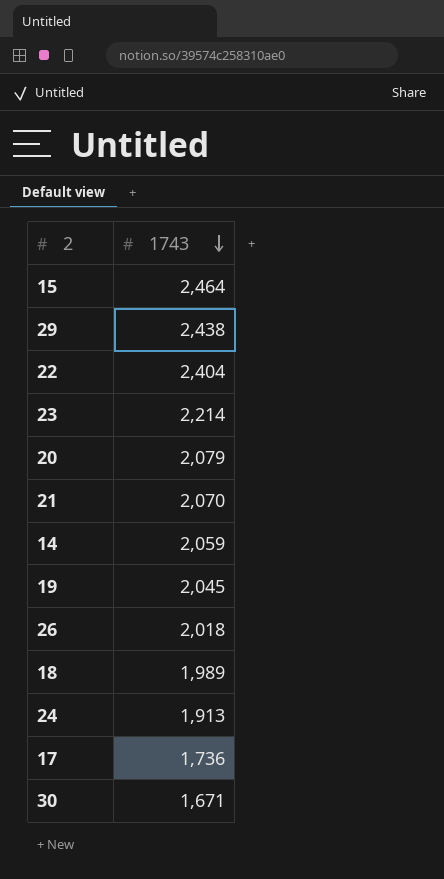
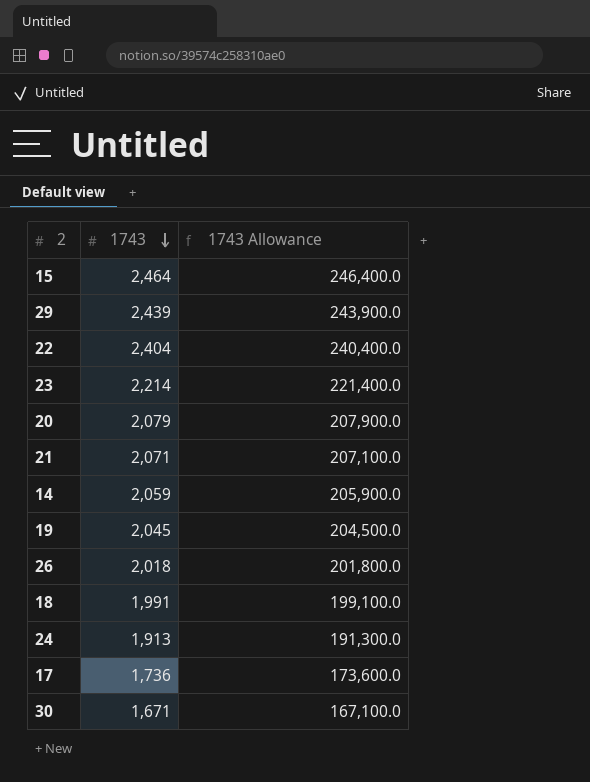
column 1743 Allowance | formula: none -> [1743] * 100
29 | 1743: 2,438 -> 2,439
21 | 1743: 2,070 -> 2,071
18 | 1743: 1,989 -> 1,991

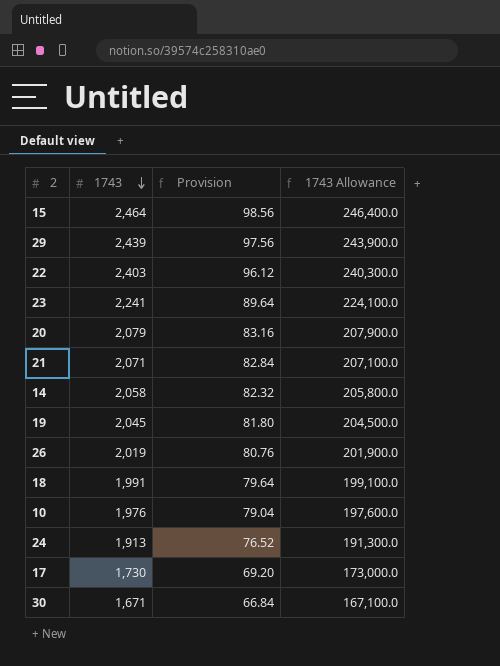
column Provision | formula: none -> [1743] * 0.04
22 | 1743: 2,404 -> 2,403
22 | 1743 Allowance: 240,400.0 -> 240,300.0
23 | 1743: 2,214 -> 2,241
23 | 1743 Allowance: 221,400.0 -> 224,100.0
14 | 1743: 2,059 -> 2,058
14 | 1743 Allowance: 205,900.0 -> 205,800.0
26 | 1743: 2,018 -> 2,019
26 | 1743 Allowance: 201,800.0 -> 201,900.0
row 10: none -> 1,976 | 79.04 | 197,600.0
17 | 1743: 1,736 -> 1,730
17 | 1743 Allowance: 173,600.0 -> 173,000.0

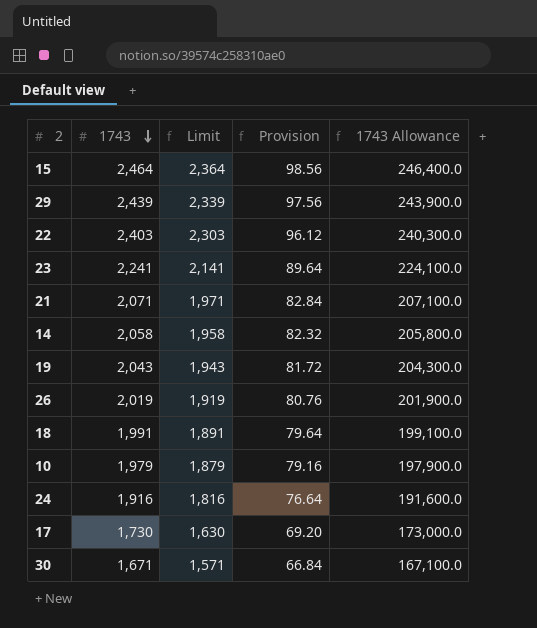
column Limit | formula: none -> [1743] - 100
row 20: 2,079 | 83.16 | 207,900.0 -> none
19 | 1743: 2,045 -> 2,043
19 | Provision: 81.80 -> 81.72
19 | 1743 Allowance: 204,500.0 -> 204,300.0
10 | 1743: 1,976 -> 1,979
10 | Provision: 79.04 -> 79.16
10 | 1743 Allowance: 197,600.0 -> 197,900.0
24 | 1743: 1,913 -> 1,916
24 | Provision: 76.52 -> 76.64
24 | 1743 Allowance: 191,300.0 -> 191,600.0

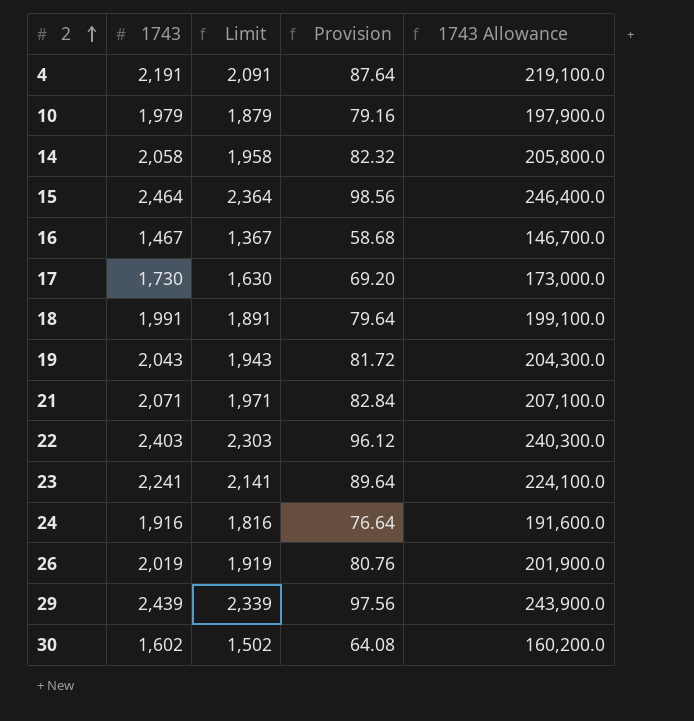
row order: 1743 descending -> 2 ascending
row 4: none -> 2,191 | 2,091 | 87.64 | 219,100.0
row 16: none -> 1,467 | 1,367 | 58.68 | 146,700.0
30 | 1743: 1,671 -> 1,602
30 | Limit: 1,571 -> 1,502
30 | Provision: 66.84 -> 64.08
30 | 1743 Allowance: 167,100.0 -> 160,200.0

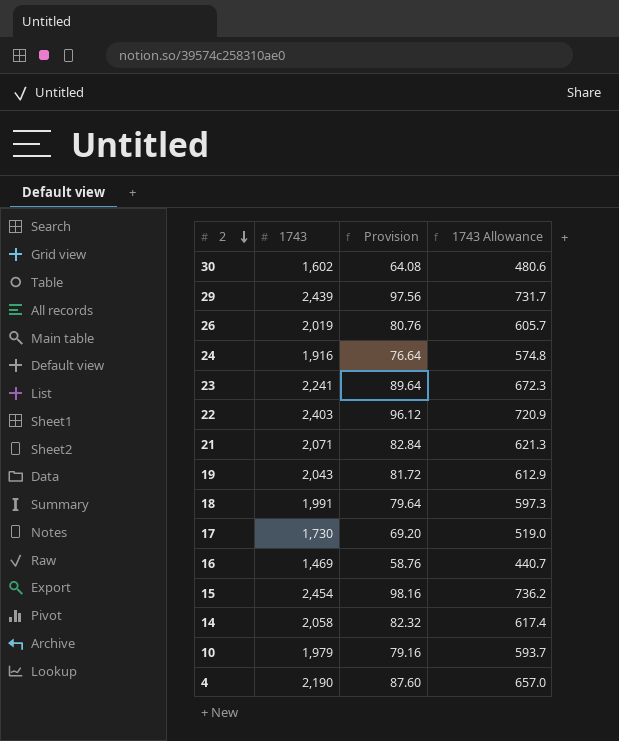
row order: 2 ascending -> 2 descending
column Limit | formula: [1743] - 100 -> none
column 1743 Allowance | formula: [1743] * 100 -> [1743] * 0.3
16 | 1743: 1,467 -> 1,469
16 | Provision: 58.68 -> 58.76
15 | 1743: 2,464 -> 2,454
15 | Provision: 98.56 -> 98.16
4 | 1743: 2,191 -> 2,190
4 | Provision: 87.64 -> 87.60

